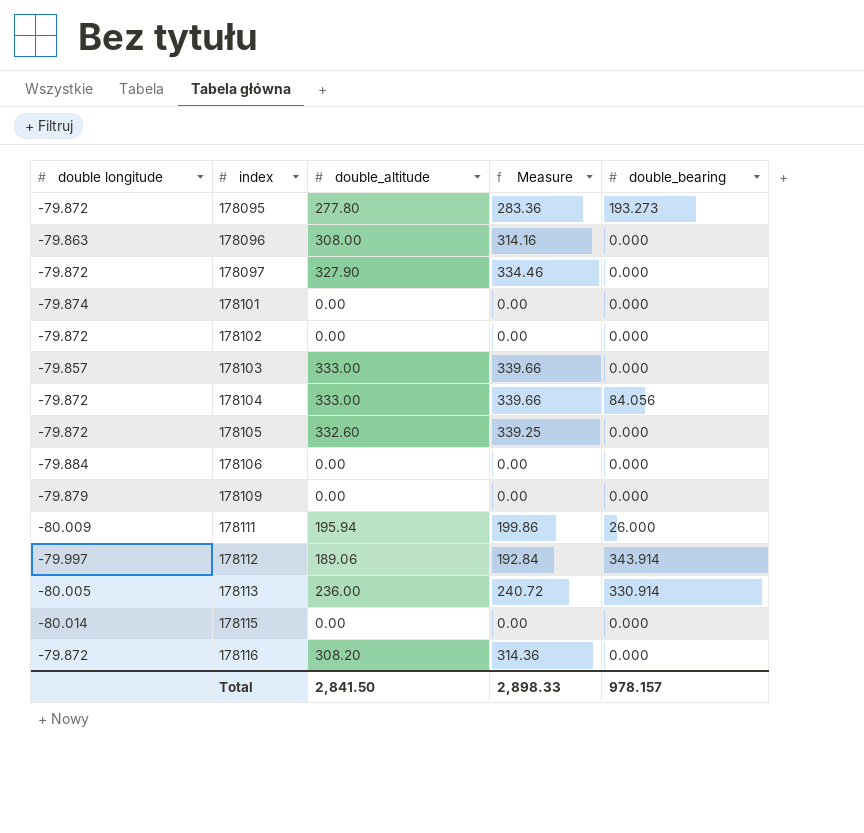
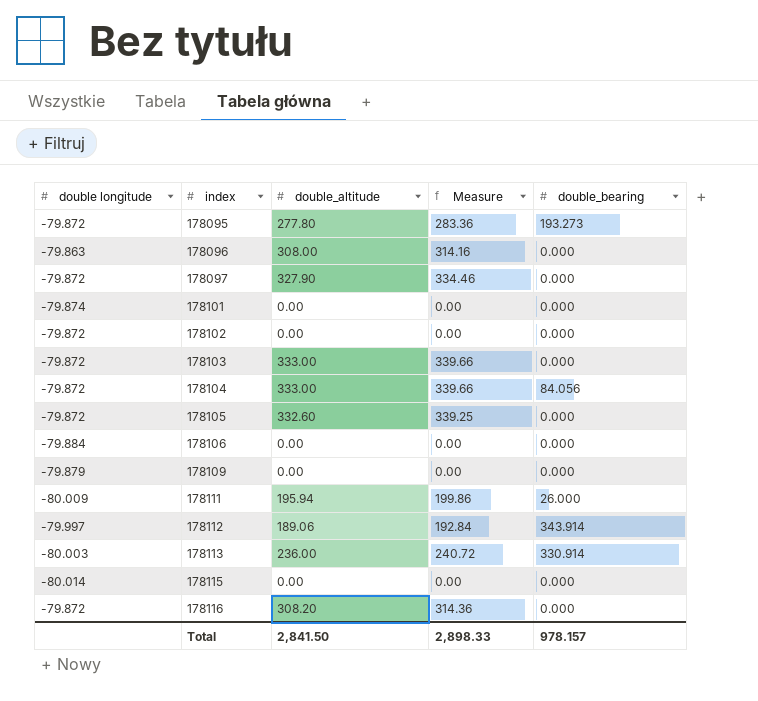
178103 | double longitude: -79.857 -> -79.872
178113 | double longitude: -80.005 -> -80.003

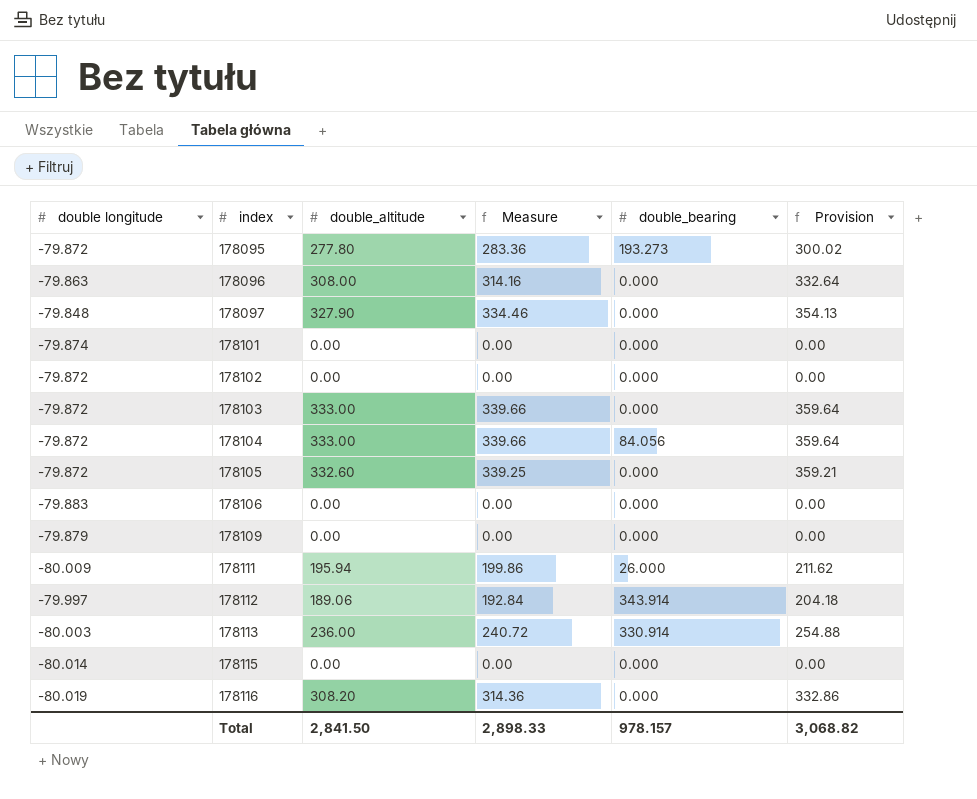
column Provision | formula: none -> [double_altitude] * 1.08
178097 | double longitude: -79.872 -> -79.848
178106 | double longitude: -79.884 -> -79.883
178116 | double longitude: -79.872 -> -80.019

